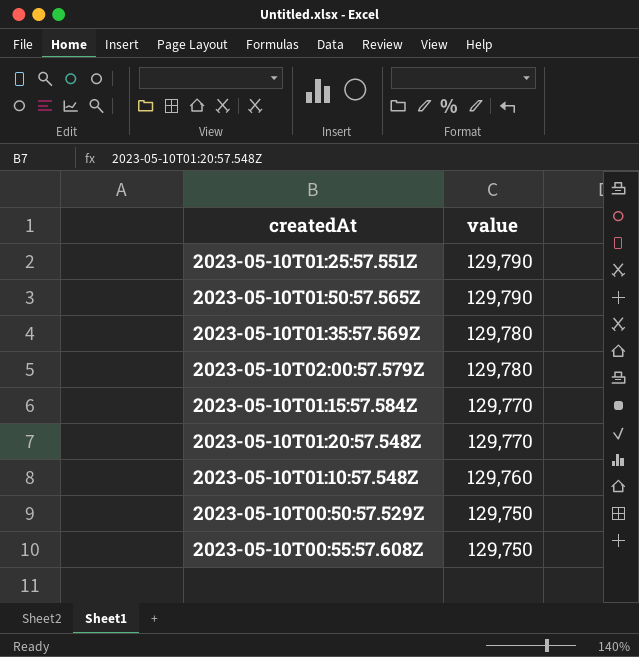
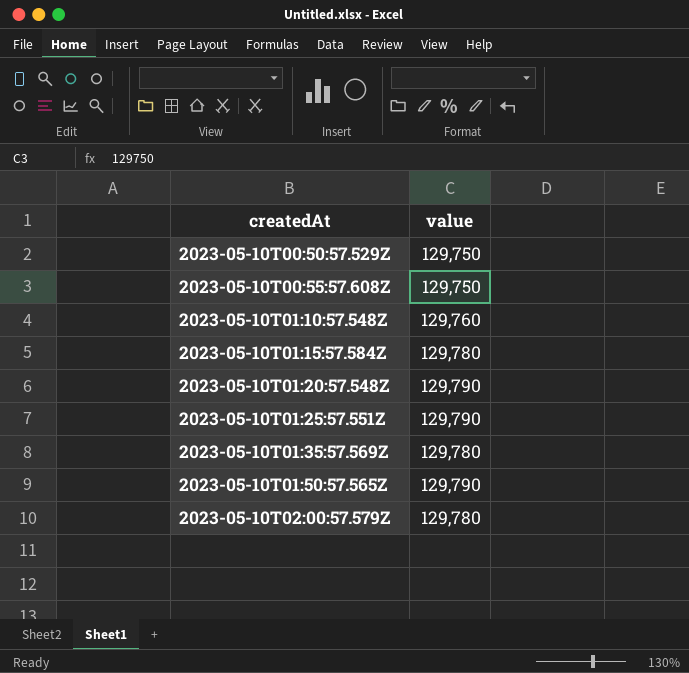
row order: value descending -> createdAt ascending
2023-05-10T01:15:57.584Z | value: 129,770 -> 129,780
2023-05-10T01:20:57.548Z | value: 129,770 -> 129,790

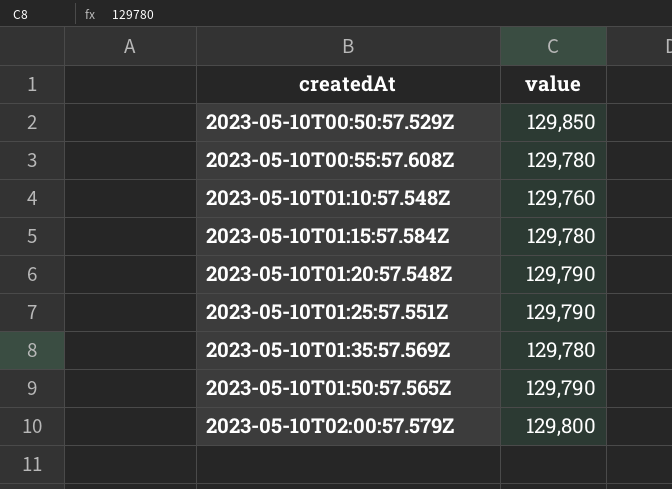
2023-05-10T00:50:57.529Z | value: 129,750 -> 129,850
2023-05-10T00:55:57.608Z | value: 129,750 -> 129,780
2023-05-10T02:00:57.579Z | value: 129,780 -> 129,800

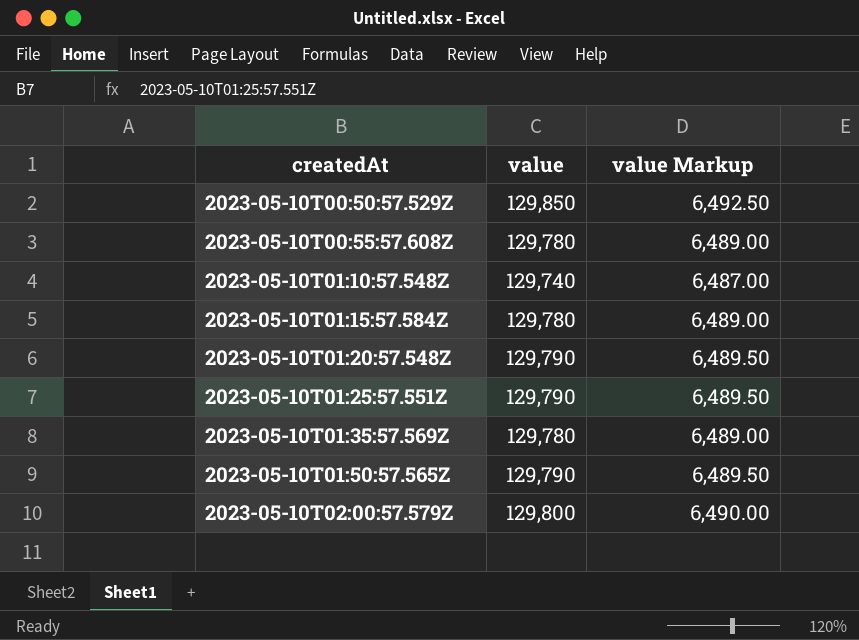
column value Markup | formula: none -> [value] * 0.05
2023-05-10T01:10:57.548Z | value: 129,760 -> 129,740

